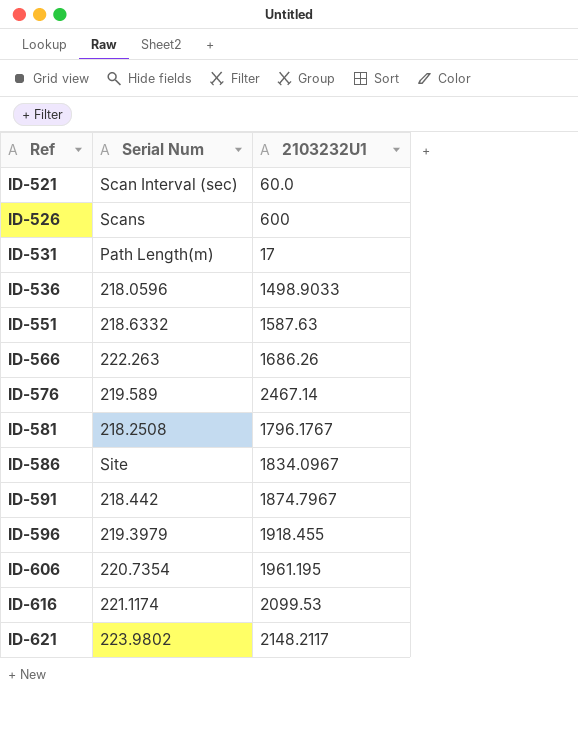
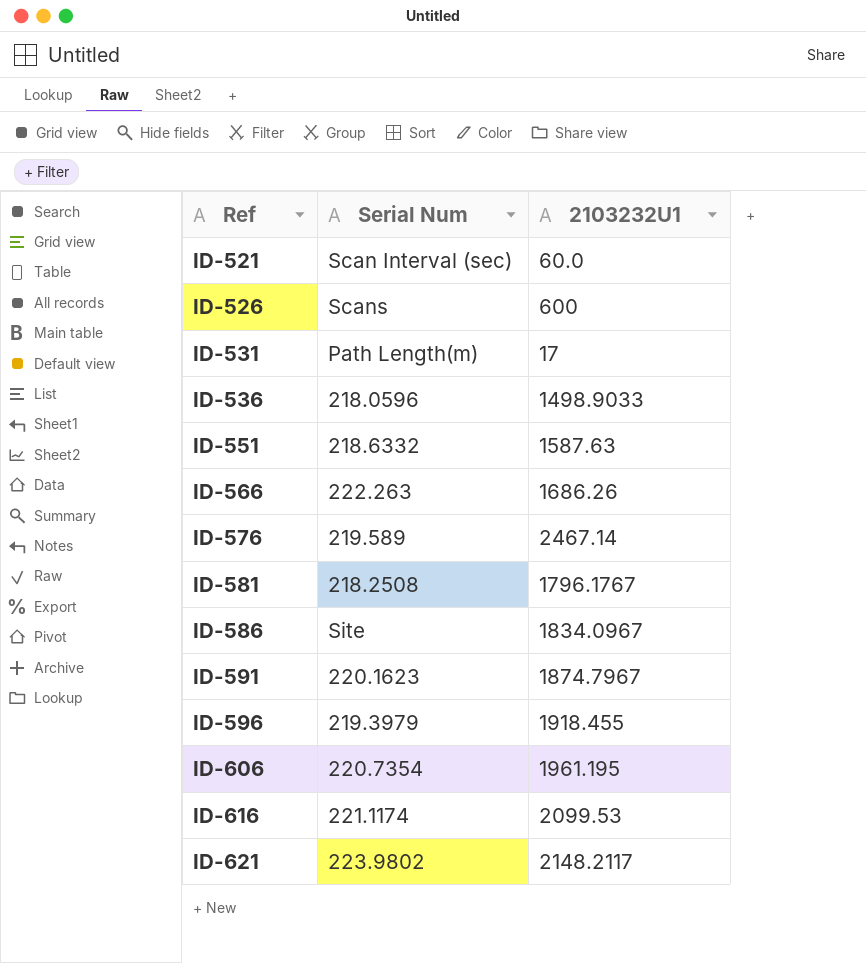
ID-591 | Serial Num: 218.442 -> 220.1623

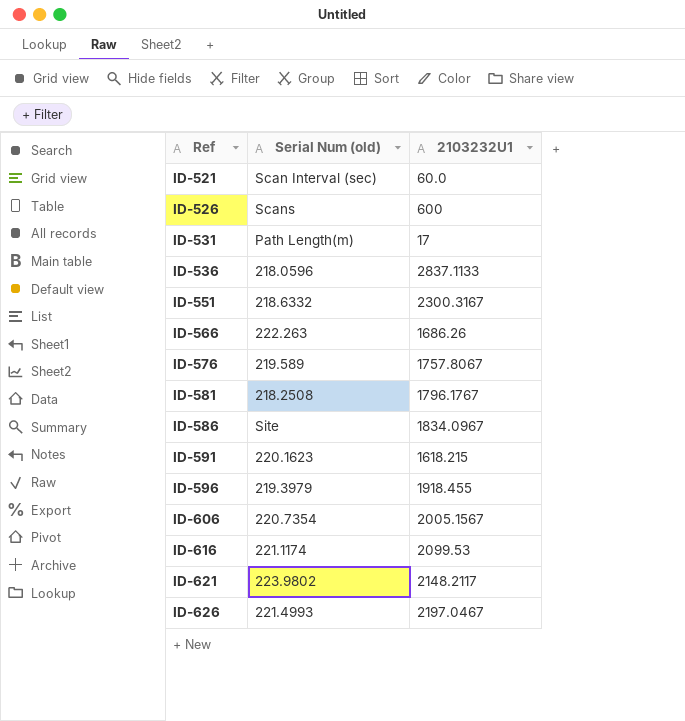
column name: Serial Num -> Serial Num (old)
ID-536 | 2103232U1: 1498.9033 -> 2837.1133
ID-551 | 2103232U1: 1587.63 -> 2300.3167
ID-576 | 2103232U1: 2467.14 -> 1757.8067
ID-591 | 2103232U1: 1874.7967 -> 1618.215
ID-606 | 2103232U1: 1961.195 -> 2005.1567
row ID-626: none -> 221.4993 | 2197.0467

